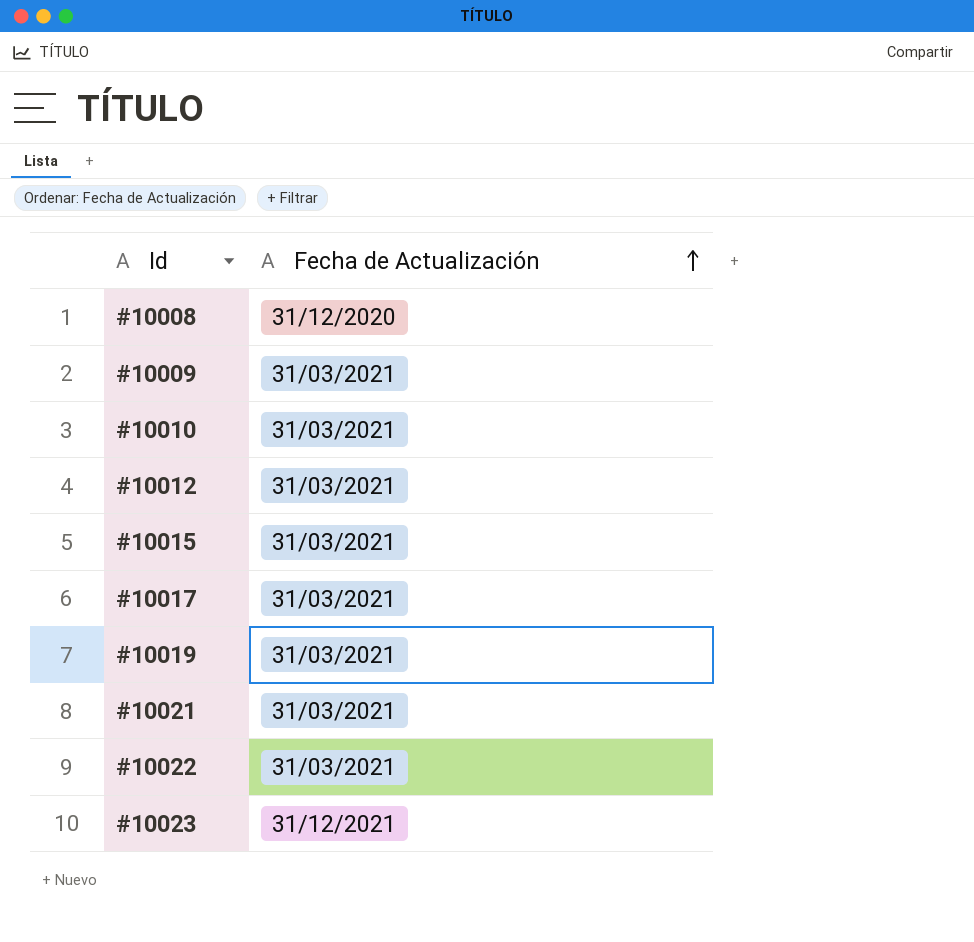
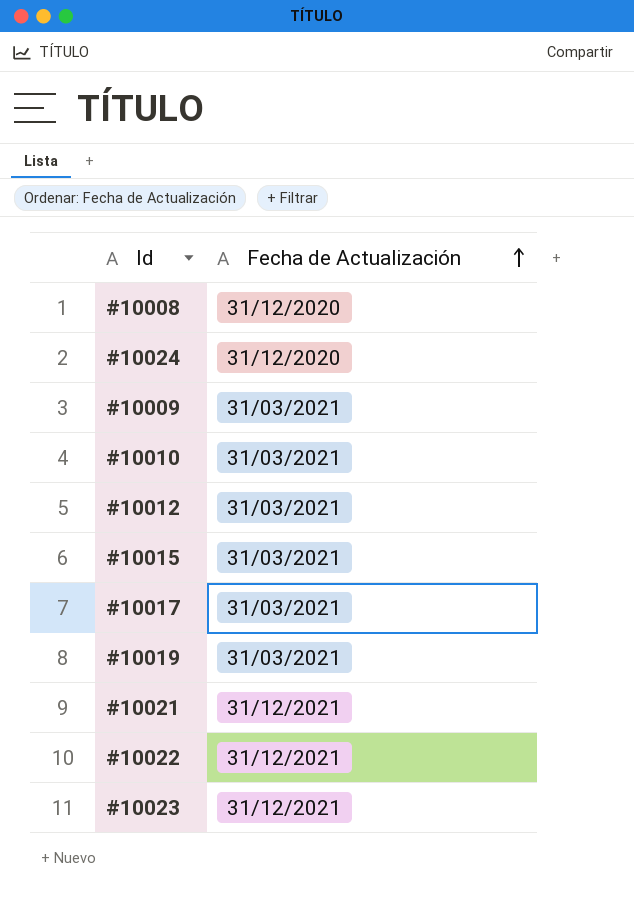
row #10024: none -> 31/12/2020
#10021 | Fecha de Actualización: 31/03/2021 -> 31/12/2021
#10022 | Fecha de Actualización: 31/03/2021 -> 31/12/2021

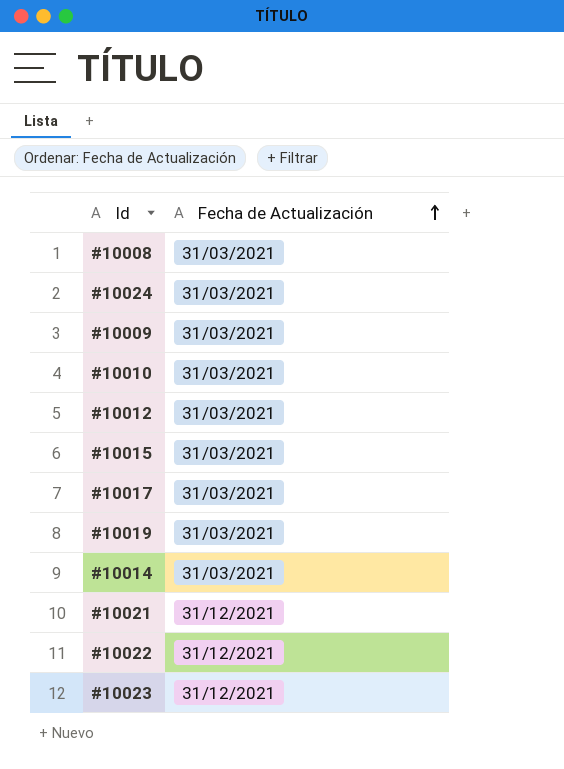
#10008 | Fecha de Actualización: 31/12/2020 -> 31/03/2021
#10024 | Fecha de Actualización: 31/12/2020 -> 31/03/2021
row #10014: none -> 31/03/2021

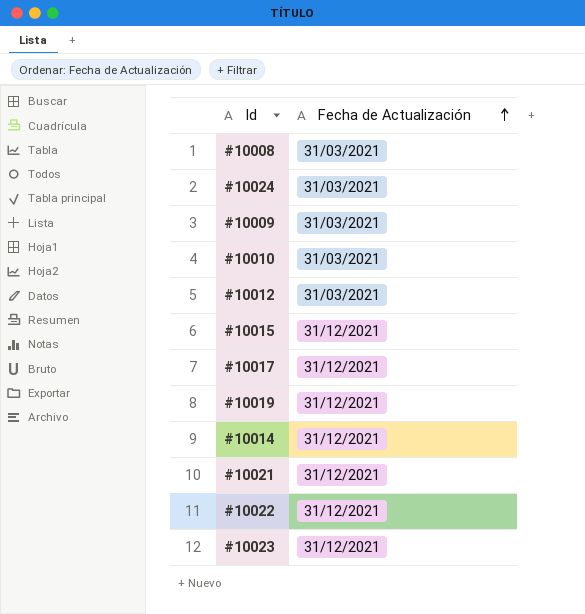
#10015 | Fecha de Actualización: 31/03/2021 -> 31/12/2021
#10017 | Fecha de Actualización: 31/03/2021 -> 31/12/2021
#10019 | Fecha de Actualización: 31/03/2021 -> 31/12/2021
#10014 | Fecha de Actualización: 31/03/2021 -> 31/12/2021

